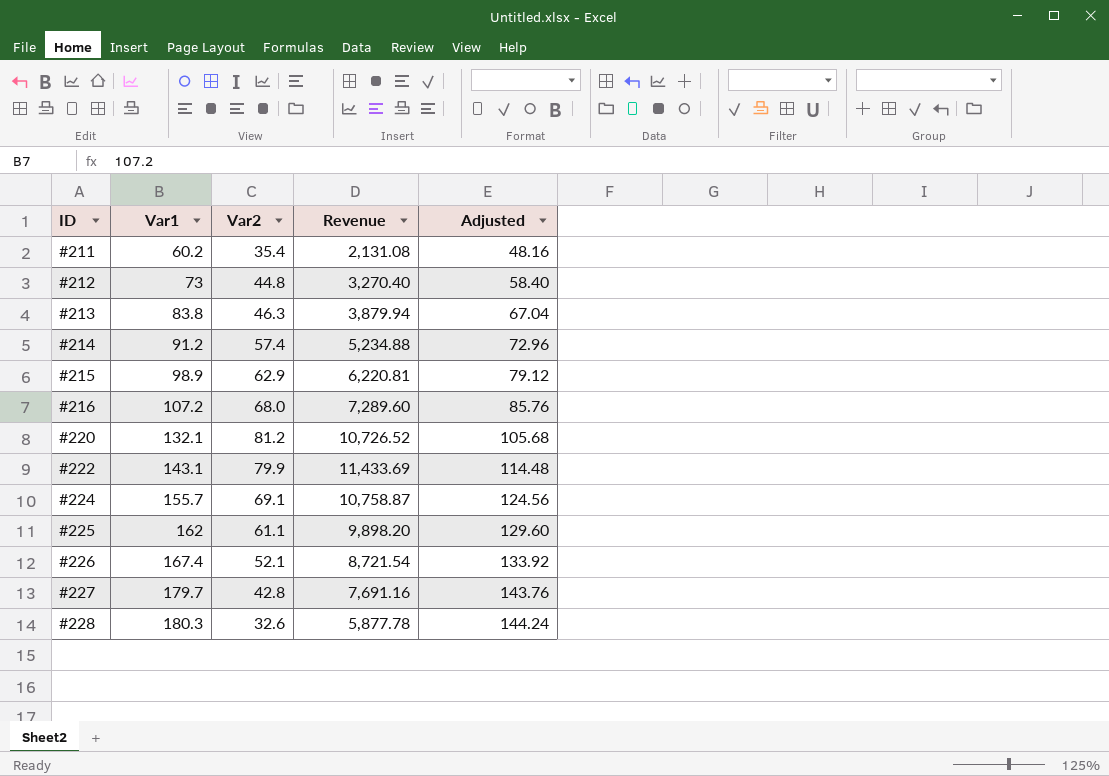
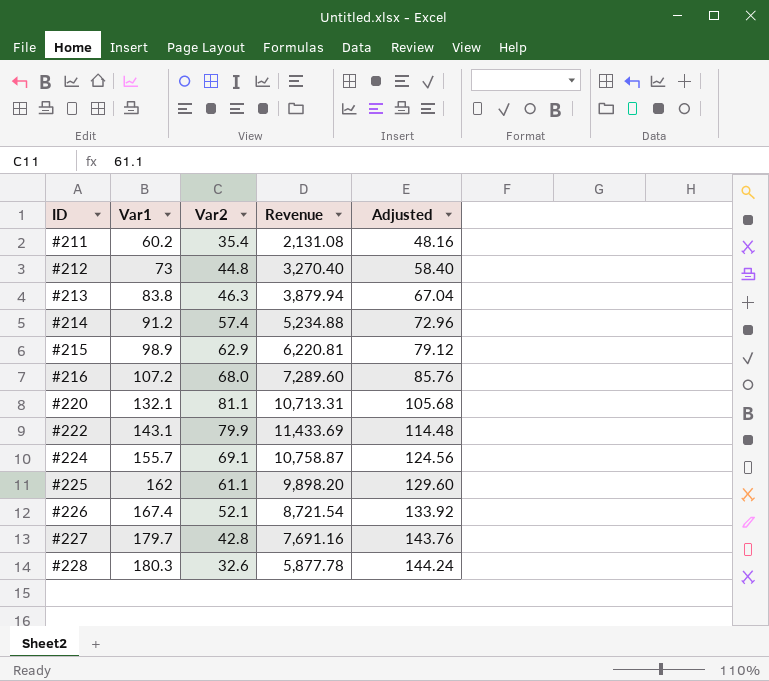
#220 | Var2: 81.2 -> 81.1
#220 | Revenue: 10,726.52 -> 10,713.31

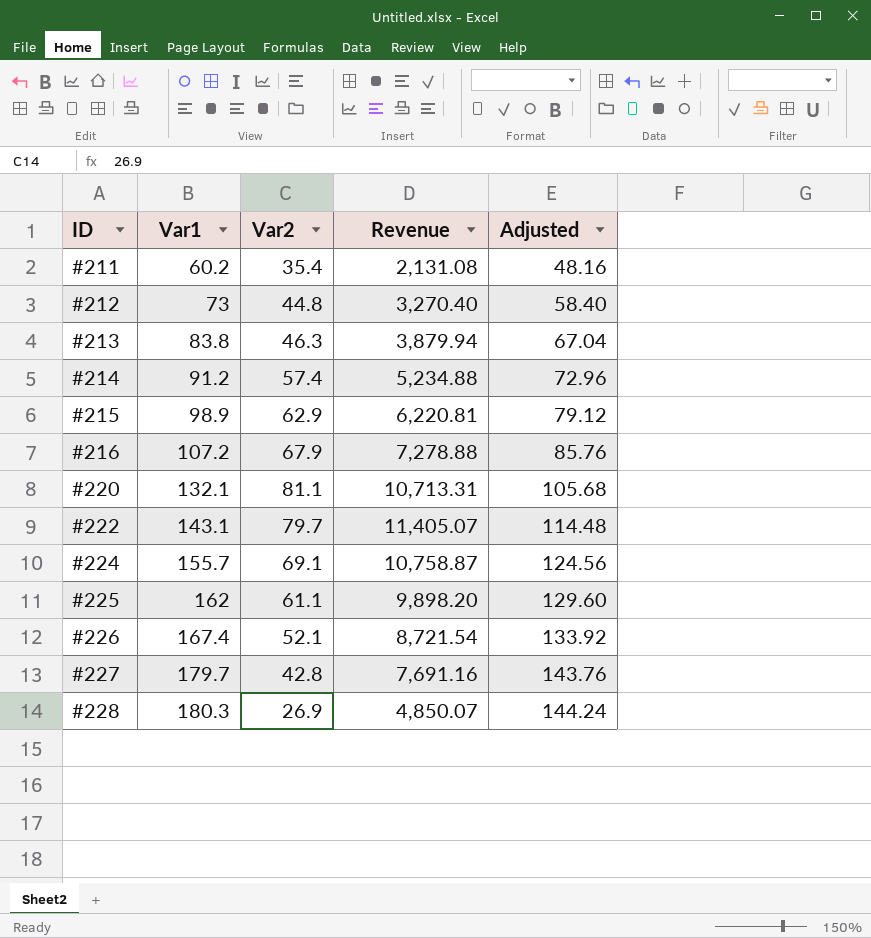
#216 | Var2: 68.0 -> 67.9
#216 | Revenue: 7,289.60 -> 7,278.88
#222 | Var2: 79.9 -> 79.7
#222 | Revenue: 11,433.69 -> 11,405.07
#228 | Var2: 32.6 -> 26.9
#228 | Revenue: 5,877.78 -> 4,850.07

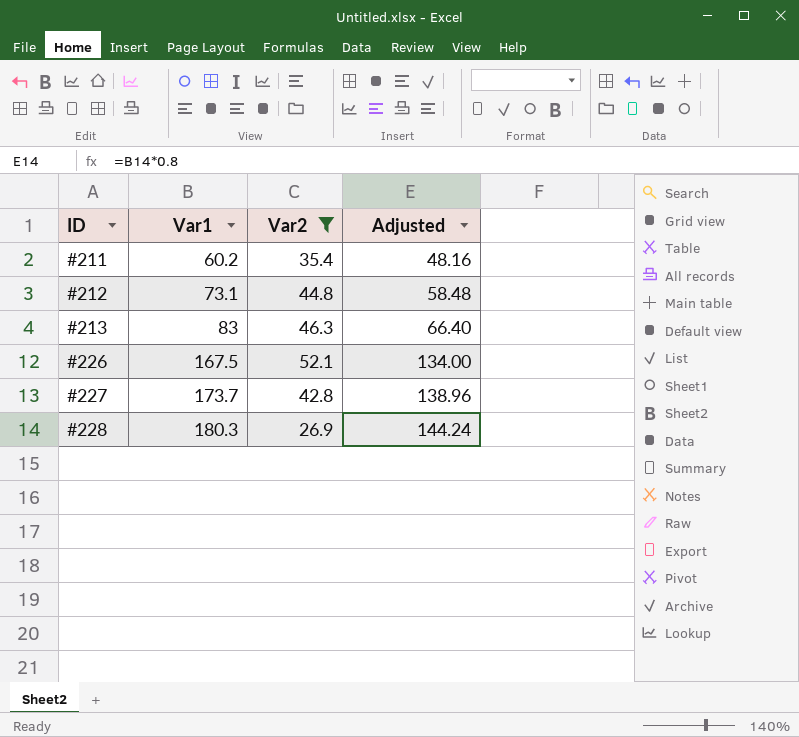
filter: none -> Var2 <= 52.1
column Revenue | formula: [Var1] * [Var2] -> none
#212 | Var1: 73 -> 73.1
#212 | Adjusted: 58.40 -> 58.48
#213 | Var1: 83.8 -> 83
#213 | Adjusted: 67.04 -> 66.40
#226 | Var1: 167.4 -> 167.5
#226 | Adjusted: 133.92 -> 134.00
#227 | Var1: 179.7 -> 173.7
#227 | Adjusted: 143.76 -> 138.96

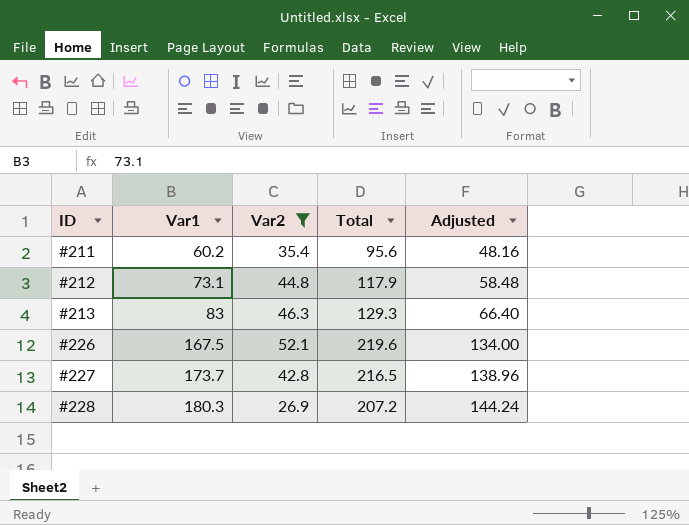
column Total | formula: none -> [Var1] + [Var2]

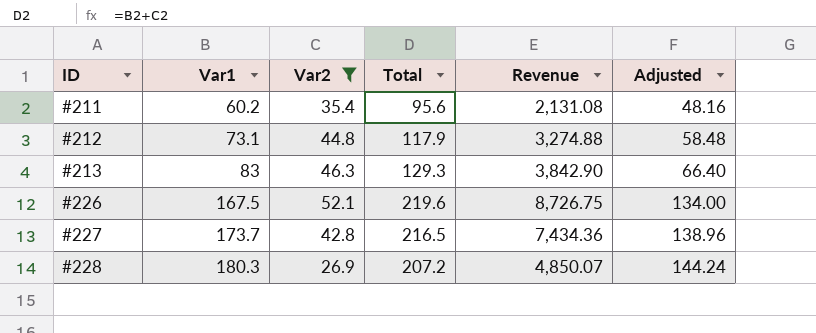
column Revenue | formula: none -> [Var1] * [Var2]

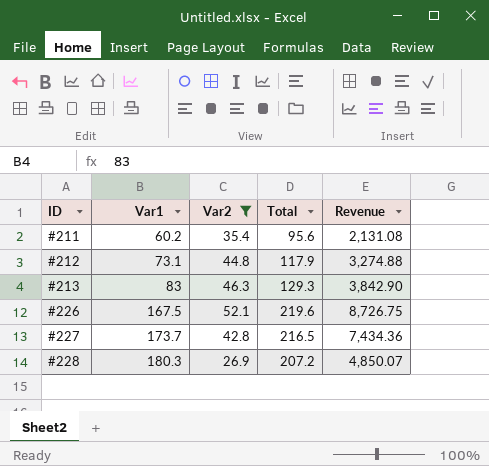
column Adjusted | formula: [Var1] * 0.8 -> none

